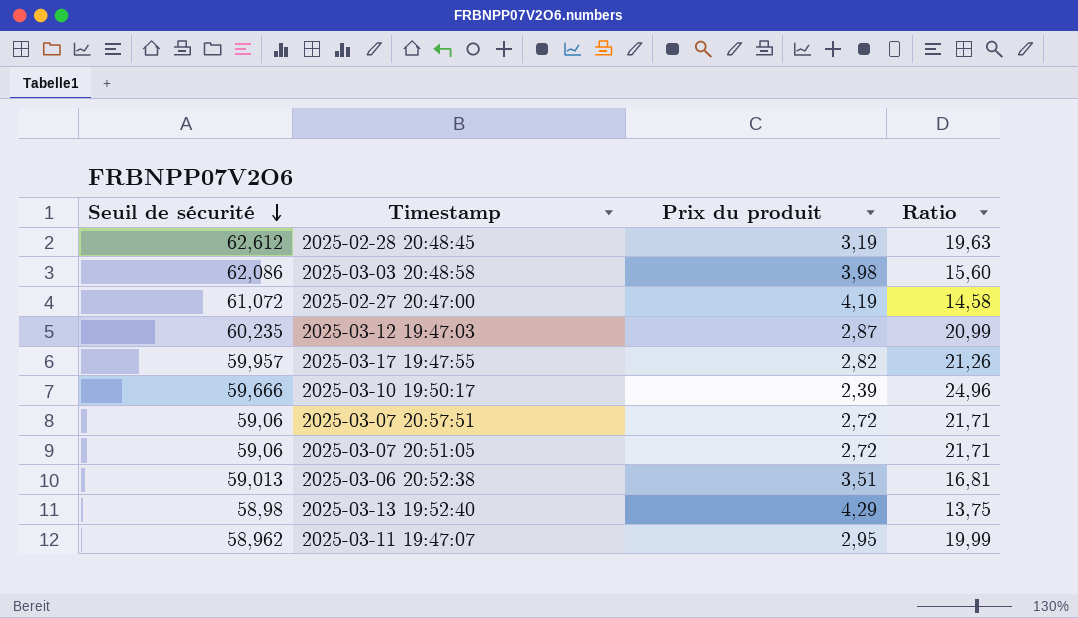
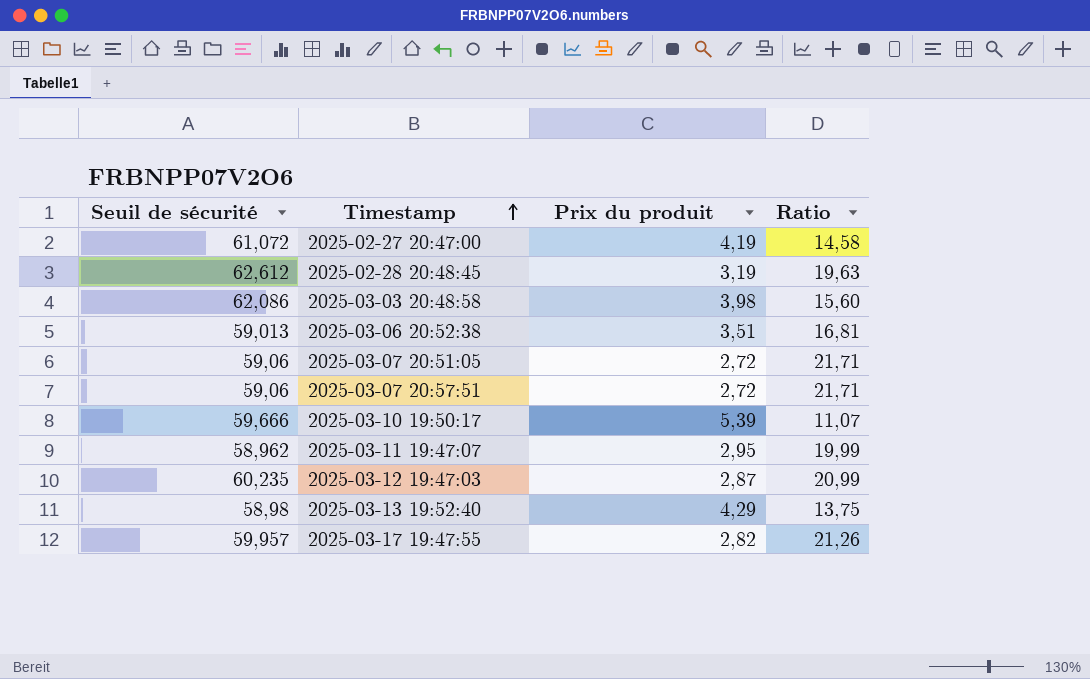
row order: Seuil de sécurité descending -> Timestamp ascending
2025-03-10 19:50:17 | Prix du produit: 2,39 -> 5,39
2025-03-10 19:50:17 | Ratio: 24,96 -> 11,07

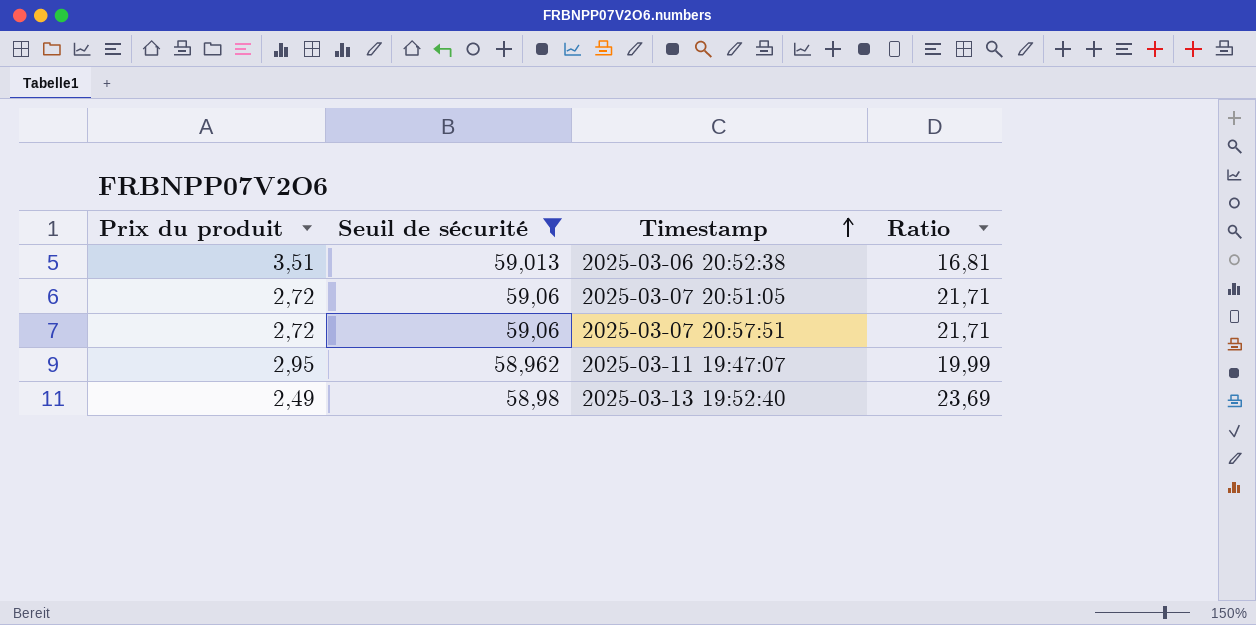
filter: none -> Seuil de sécurité <= 59,06
column Prix du produit | position: 3 -> 1
2025-03-13 19:52:40 | Prix du produit: 4,29 -> 2,49
2025-03-13 19:52:40 | Ratio: 13,75 -> 23,69

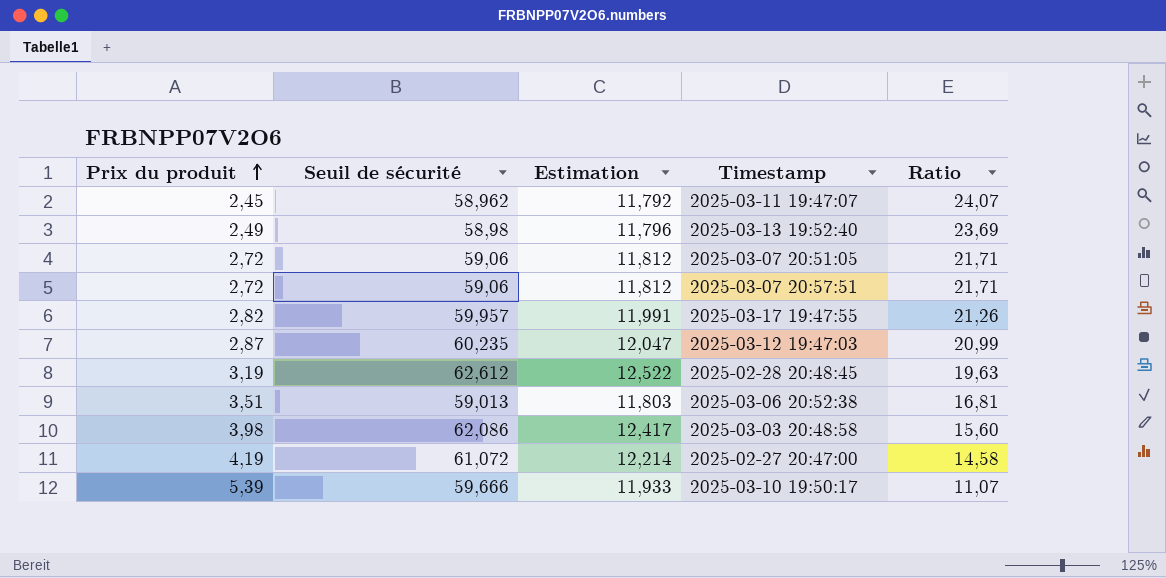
filter: Seuil de sécurité <= 59,06 -> none
row order: Timestamp ascending -> Prix du produit ascending
column Estimation | formula: none -> [Seuil de sécurité] * 0,2
2025-03-11 19:47:07 | Prix du produit: 2,95 -> 2,45
2025-03-11 19:47:07 | Ratio: 19,99 -> 24,07

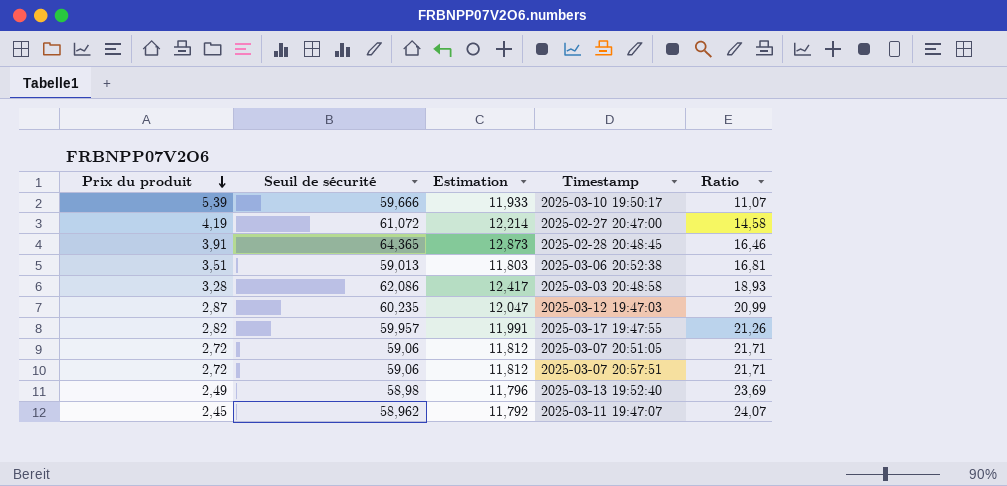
row order: Prix du produit ascending -> Prix du produit descending
2025-02-28 20:48:45 | Prix du produit: 3,19 -> 3,91
2025-02-28 20:48:45 | Seuil de sécurité: 62,612 -> 64,365
2025-02-28 20:48:45 | Estimation: 12,522 -> 12,873
2025-02-28 20:48:45 | Ratio: 19,63 -> 16,46
2025-03-03 20:48:58 | Prix du produit: 3,98 -> 3,28
2025-03-03 20:48:58 | Ratio: 15,60 -> 18,93

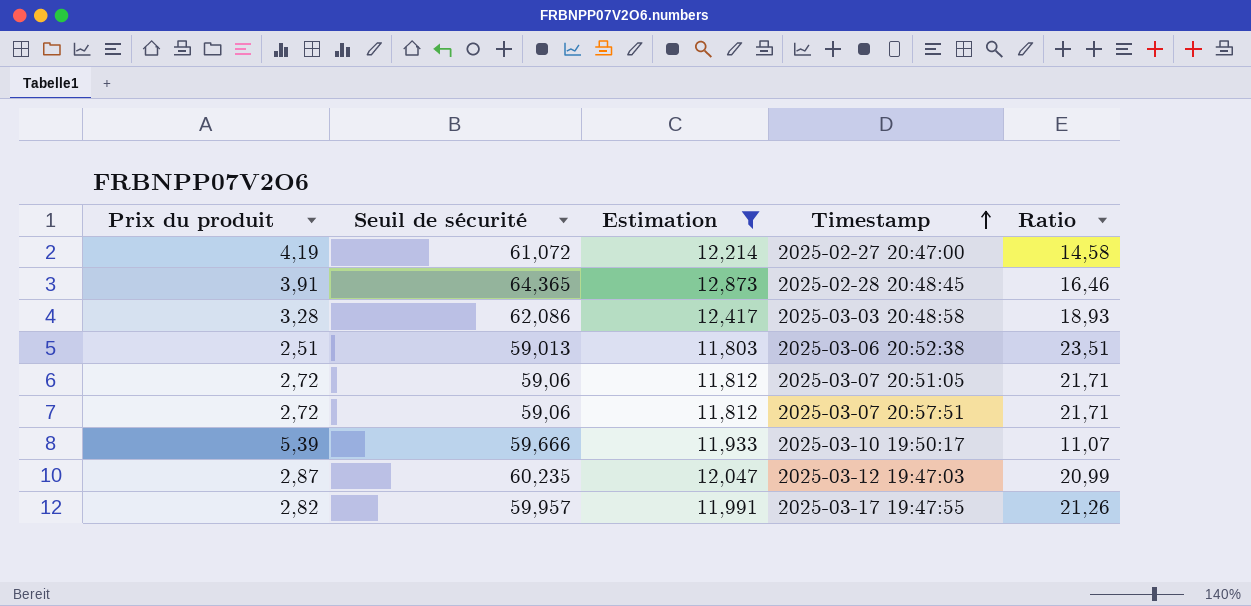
filter: none -> Estimation >= 11,803
row order: Prix du produit descending -> Timestamp ascending
2025-03-06 20:52:38 | Prix du produit: 3,51 -> 2,51
2025-03-06 20:52:38 | Ratio: 16,81 -> 23,51

